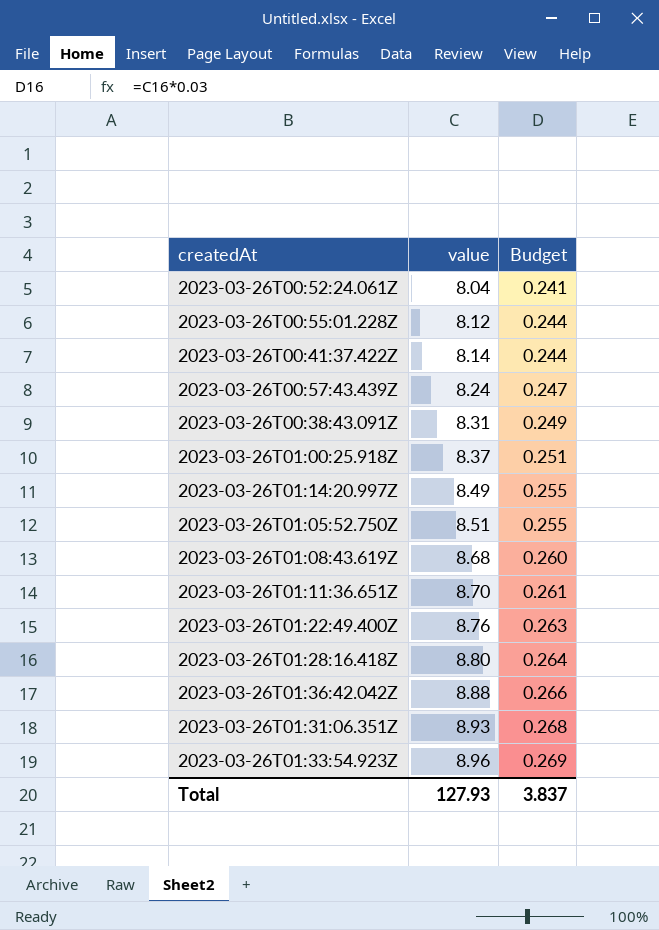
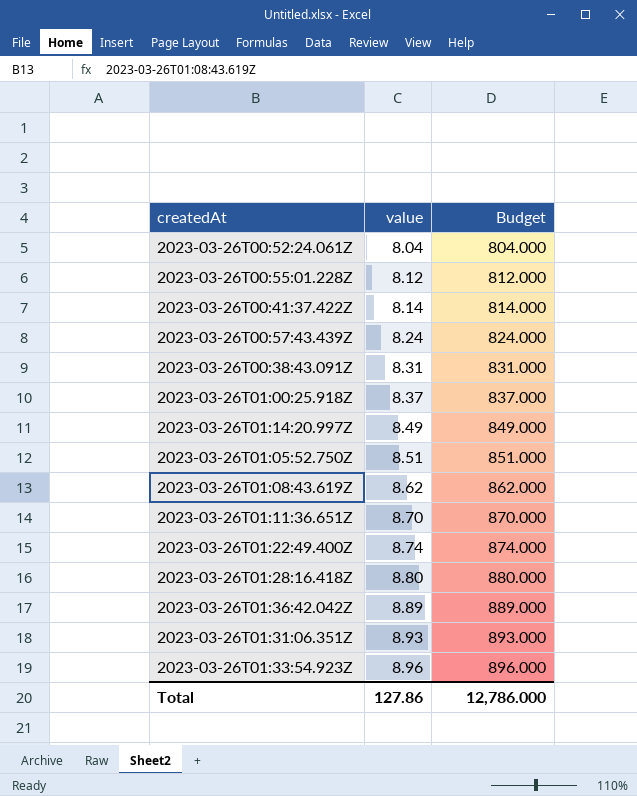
column Budget | formula: [value] * 0.03 -> [value] * 100
2023-03-26T01:08:43.619Z | value: 8.68 -> 8.62
2023-03-26T01:22:49.400Z | value: 8.76 -> 8.74
2023-03-26T01:36:42.042Z | value: 8.88 -> 8.89
Total | value: 127.93 -> 127.86
Total | Budget: 3.837 -> 12,786.000

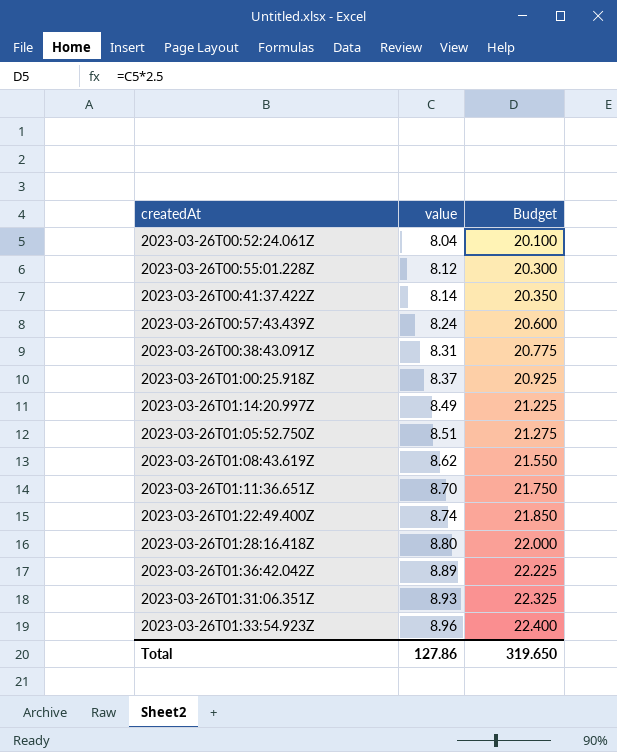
column Budget | formula: [value] * 100 -> [value] * 2.5
Total | Budget: 12,786.000 -> 319.650

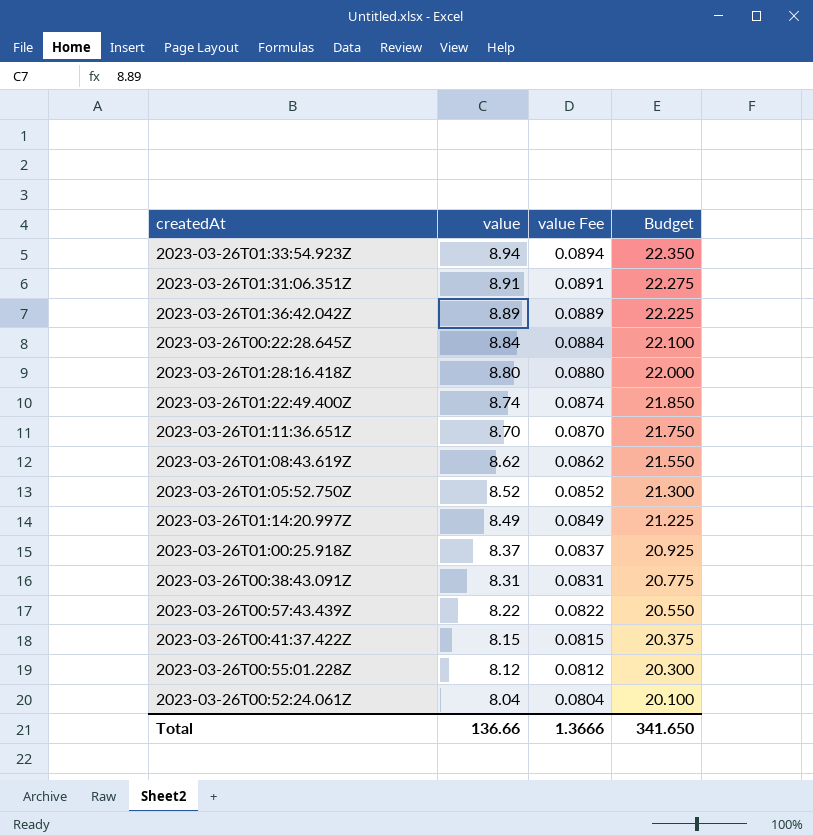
row order: value ascending -> value descending
column value Fee | formula: none -> [value] * 0.01
2023-03-26T01:33:54.923Z | value: 8.96 -> 8.94
2023-03-26T01:33:54.923Z | Budget: 22.400 -> 22.350
2023-03-26T01:31:06.351Z | value: 8.93 -> 8.91
2023-03-26T01:31:06.351Z | Budget: 22.325 -> 22.275
row 2023-03-26T00:22:28.645Z: none -> 8.84 | 0.0884 | 22.100
2023-03-26T01:05:52.750Z | value: 8.51 -> 8.52
2023-03-26T01:05:52.750Z | Budget: 21.275 -> 21.300
2023-03-26T00:57:43.439Z | value: 8.24 -> 8.22
2023-03-26T00:57:43.439Z | Budget: 20.600 -> 20.550
2023-03-26T00:41:37.422Z | value: 8.14 -> 8.15
2023-03-26T00:41:37.422Z | Budget: 20.350 -> 20.375
Total | value: 127.86 -> 136.66
Total | Budget: 319.650 -> 341.650

